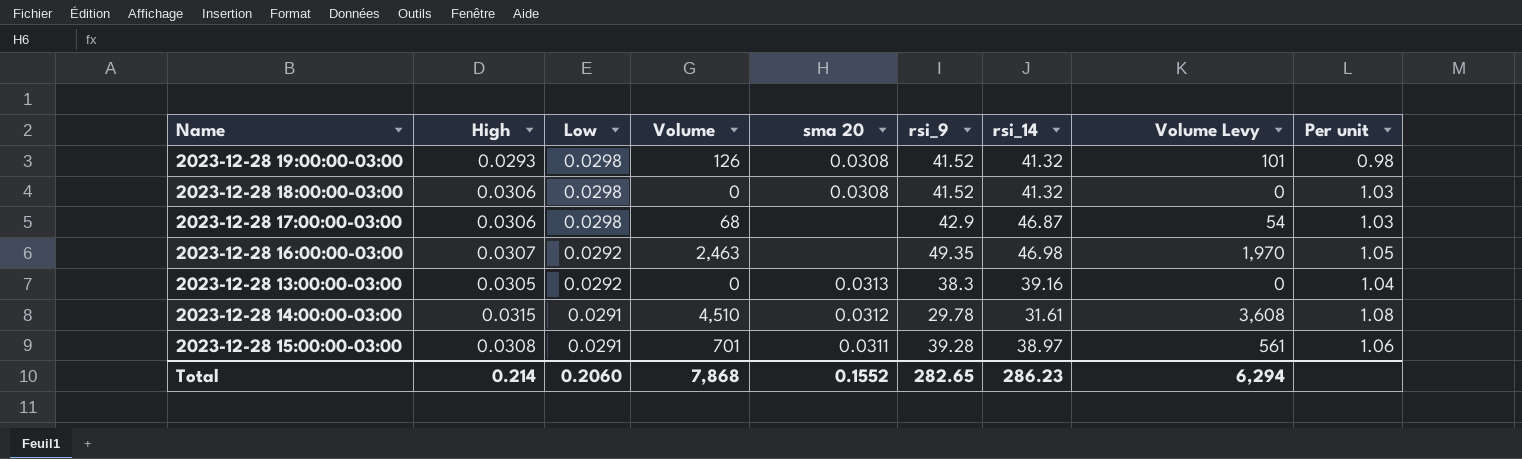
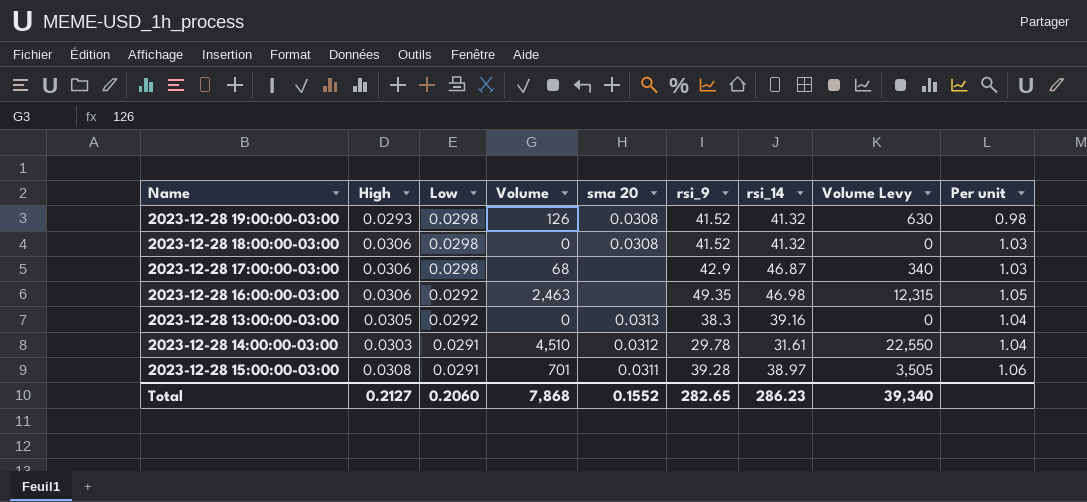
column Volume Levy | formula: [Volume] * 0.8 -> [Volume] * 5
2023-12-28 16:00:00-03:00 | High: 0.0307 -> 0.0306
2023-12-28 14:00:00-03:00 | High: 0.0315 -> 0.0303
2023-12-28 14:00:00-03:00 | Per unit: 1.08 -> 1.04
Total | High: 0.214 -> 0.2127
Total | Volume Levy: 6,294 -> 39,340

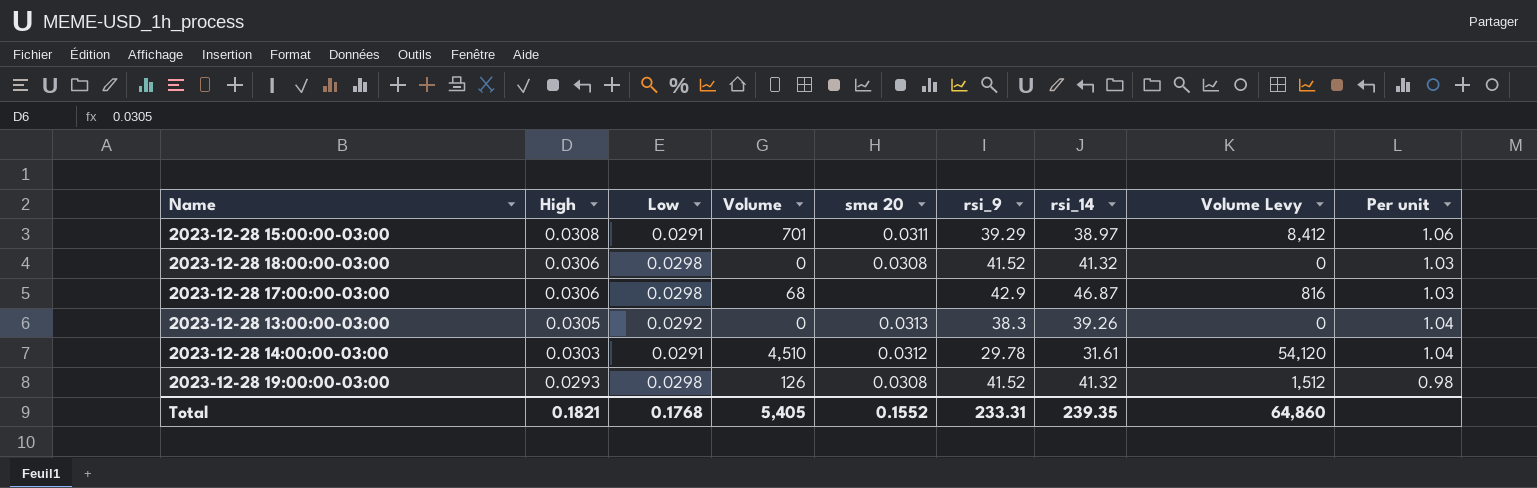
row order: Low descending -> High descending
column Volume Levy | formula: [Volume] * 5 -> [Volume] * 12
row 2023-12-28 16:00:00-03:00: 0.0306 | 0.0292 | 2,463 | none | 49.35 | 46.98 | 12,315 | 1.05 -> none
2023-12-28 15:00:00-03:00 | rsi_9: 39.28 -> 39.29
2023-12-28 13:00:00-03:00 | rsi_14: 39.16 -> 39.26
Total | High: 0.2127 -> 0.1821
Total | Low: 0.2060 -> 0.1768
Total | Volume: 7,868 -> 5,405
Total | rsi_9: 282.65 -> 233.31
Total | rsi_14: 286.23 -> 239.35
Total | Volume Levy: 39,340 -> 64,860

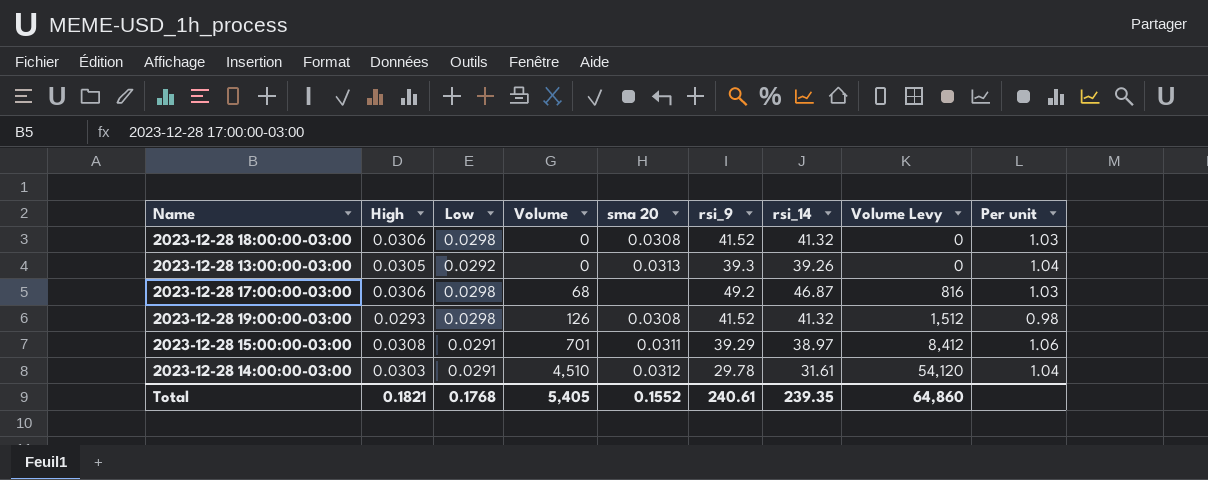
row order: High descending -> Volume ascending
2023-12-28 13:00:00-03:00 | rsi_9: 38.3 -> 39.3
2023-12-28 17:00:00-03:00 | rsi_9: 42.9 -> 49.2
Total | rsi_9: 233.31 -> 240.61

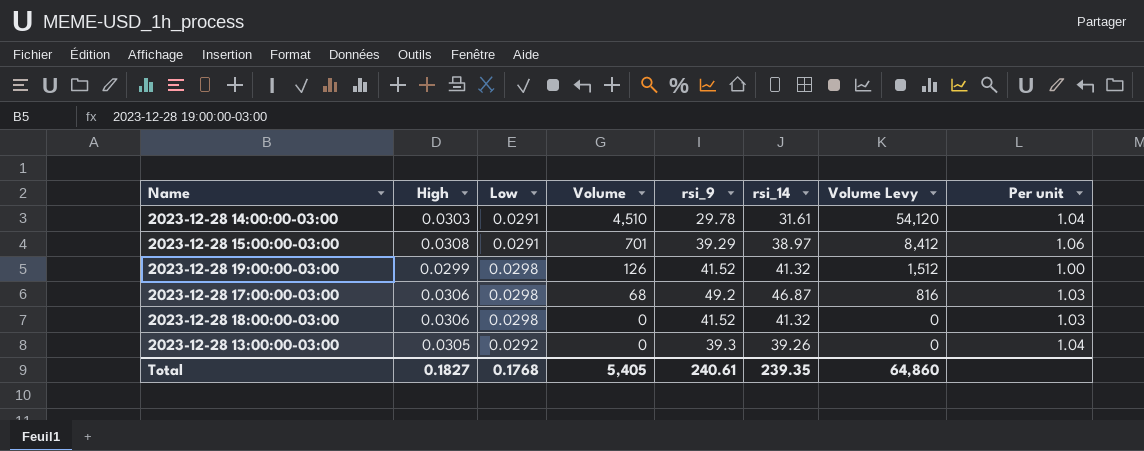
row order: Volume ascending -> Volume descending
column sma 20 | position: 5 -> none
2023-12-28 19:00:00-03:00 | High: 0.0293 -> 0.0299
2023-12-28 19:00:00-03:00 | Per unit: 0.98 -> 1.00
Total | High: 0.1821 -> 0.1827

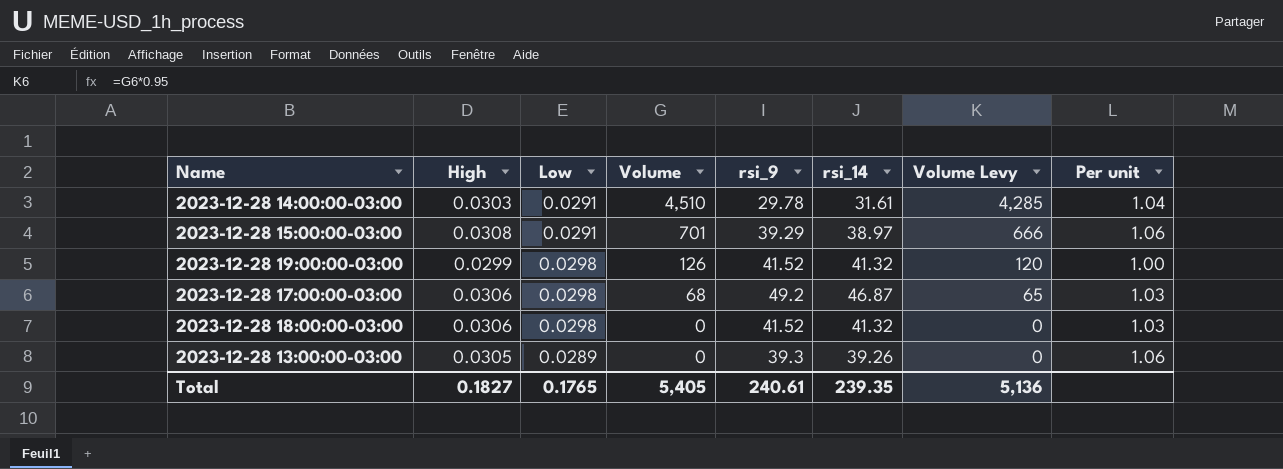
column Volume Levy | formula: [Volume] * 12 -> [Volume] * 0.95
2023-12-28 13:00:00-03:00 | Low: 0.0292 -> 0.0289
2023-12-28 13:00:00-03:00 | Per unit: 1.04 -> 1.06
Total | Low: 0.1768 -> 0.1765
Total | Volume Levy: 64,860 -> 5,136

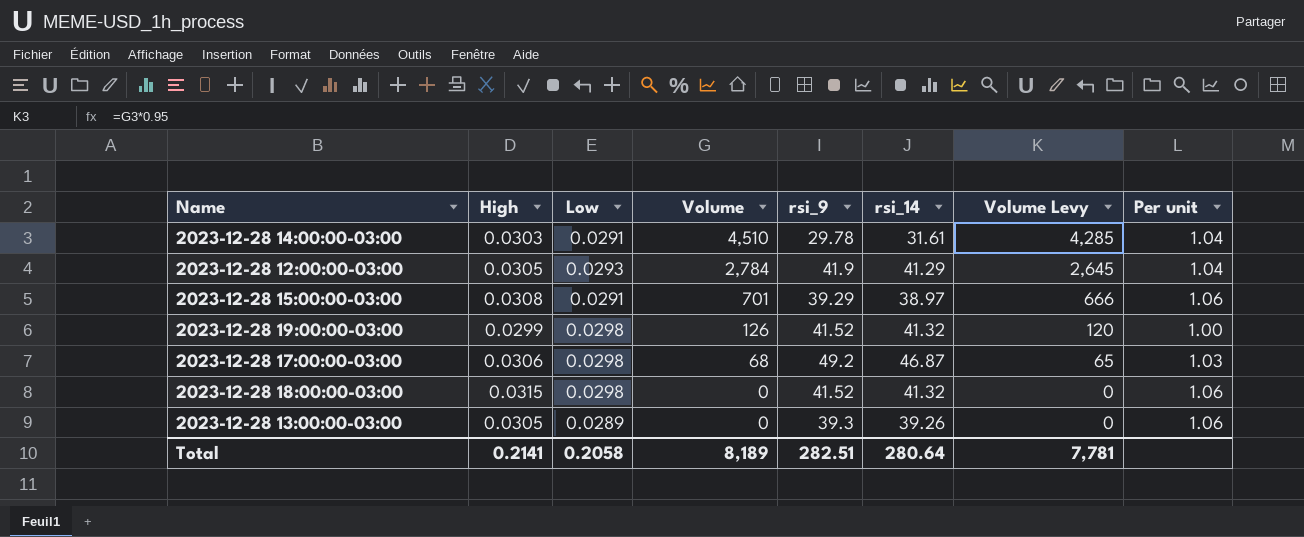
row 2023-12-28 12:00:00-03:00: none -> 0.0305 | 0.0293 | 2,784 | 41.9 | 41.29 | 2,645 | 1.04
2023-12-28 18:00:00-03:00 | High: 0.0306 -> 0.0315
2023-12-28 18:00:00-03:00 | Per unit: 1.03 -> 1.06
Total | High: 0.1827 -> 0.2141
Total | Low: 0.1765 -> 0.2058
Total | Volume: 5,405 -> 8,189
Total | rsi_9: 240.61 -> 282.51
Total | rsi_14: 239.35 -> 280.64
Total | Volume Levy: 5,136 -> 7,781

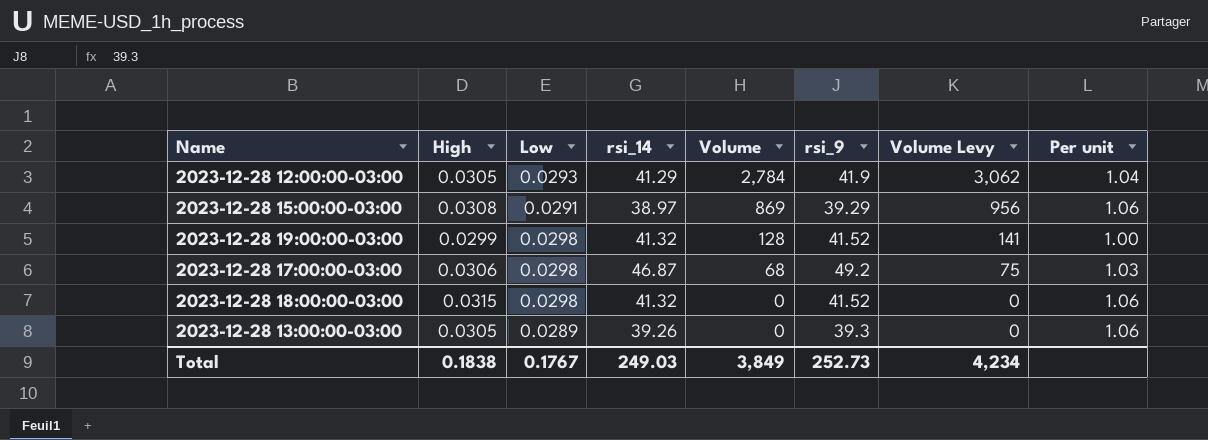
column rsi_14 | position: 6 -> 4
column Volume Levy | formula: [Volume] * 0.95 -> [Volume] * 1.1
row 2023-12-28 14:00:00-03:00: 0.0303 | 0.0291 | 4,510 | 29.78 | 31.61 | 4,285 | 1.04 -> none
2023-12-28 15:00:00-03:00 | Volume: 701 -> 869
2023-12-28 19:00:00-03:00 | Volume: 126 -> 128
Total | High: 0.2141 -> 0.1838
Total | Low: 0.2058 -> 0.1767
Total | rsi_14: 280.64 -> 249.03
Total | Volume: 8,189 -> 3,849
Total | rsi_9: 282.51 -> 252.73
Total | Volume Levy: 7,781 -> 4,234

